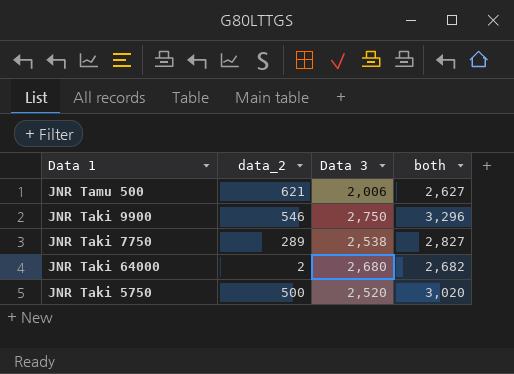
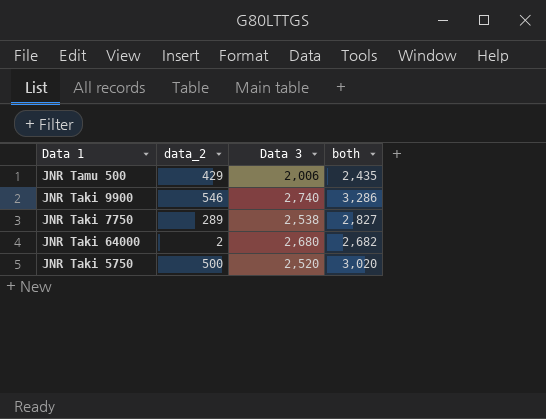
JNR Tamu 500 | data_2: 621 -> 429
JNR Tamu 500 | both: 2,627 -> 2,435
JNR Taki 9900 | Data 3: 2,750 -> 2,740
JNR Taki 9900 | both: 3,296 -> 3,286

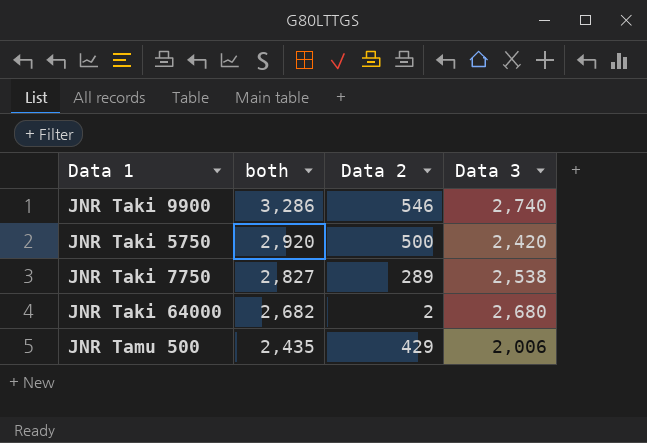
row order: none -> both descending
column both | position: 4 -> 2
column name: data_2 -> Data 2
JNR Taki 5750 | both: 3,020 -> 2,920
JNR Taki 5750 | Data 3: 2,520 -> 2,420

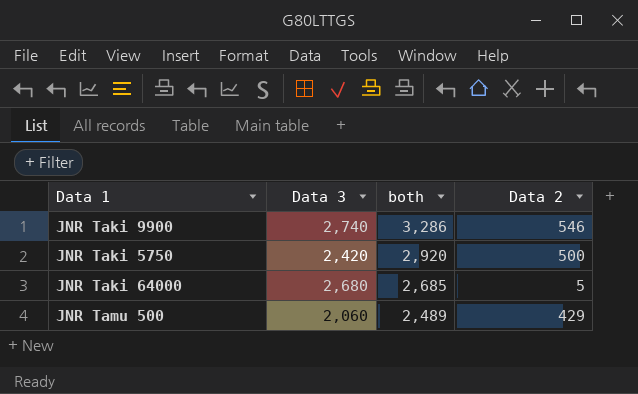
column Data 3 | position: 4 -> 2
row JNR Taki 7750: 2,827 | 289 | 2,538 -> none
JNR Taki 64000 | both: 2,682 -> 2,685
JNR Taki 64000 | Data 2: 2 -> 5
JNR Tamu 500 | Data 3: 2,006 -> 2,060
JNR Tamu 500 | both: 2,435 -> 2,489

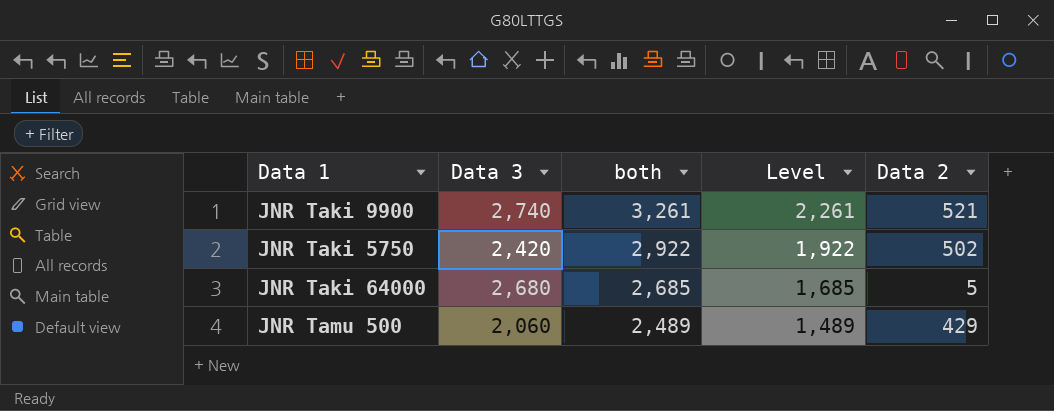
column Level | formula: none -> [both] - 1000
JNR Taki 9900 | both: 3,286 -> 3,261
JNR Taki 9900 | Data 2: 546 -> 521
JNR Taki 5750 | both: 2,920 -> 2,922
JNR Taki 5750 | Data 2: 500 -> 502

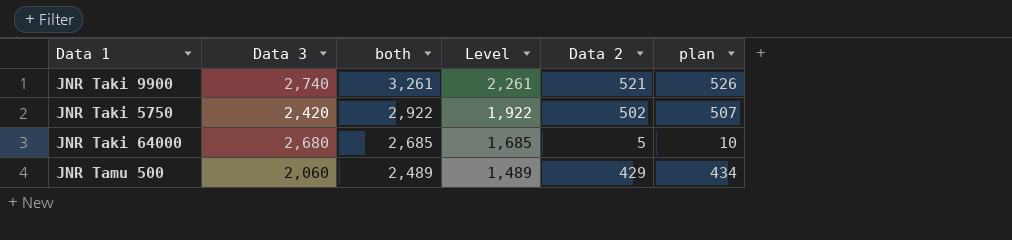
column plan | formula: none -> [Data 2] + 5

